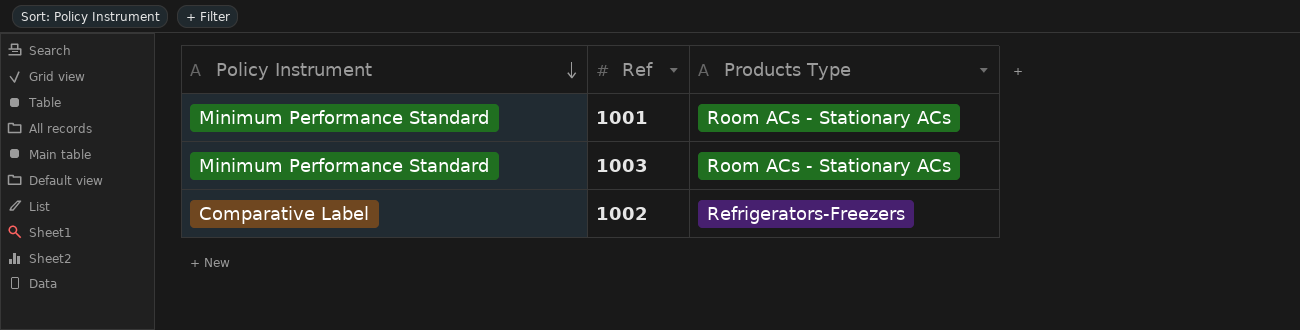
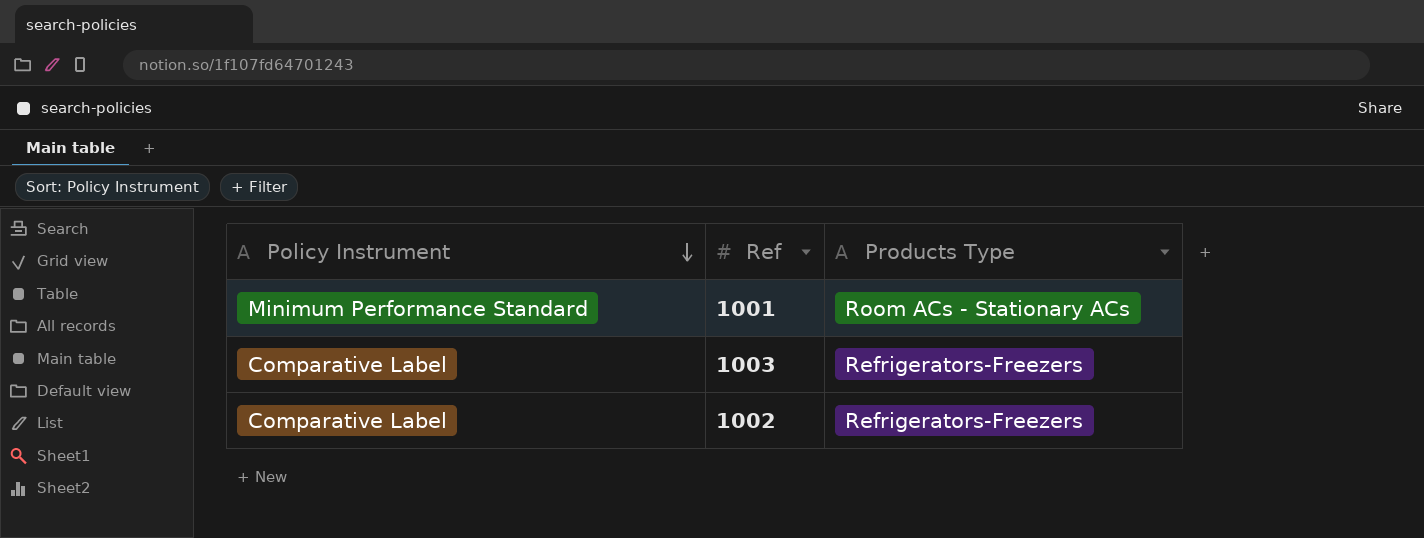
1003 | Policy Instrument: Minimum Performance Standard -> Comparative Label
1003 | Products Type: Room ACs - Stationary ACs -> Refrigerators-Freezers

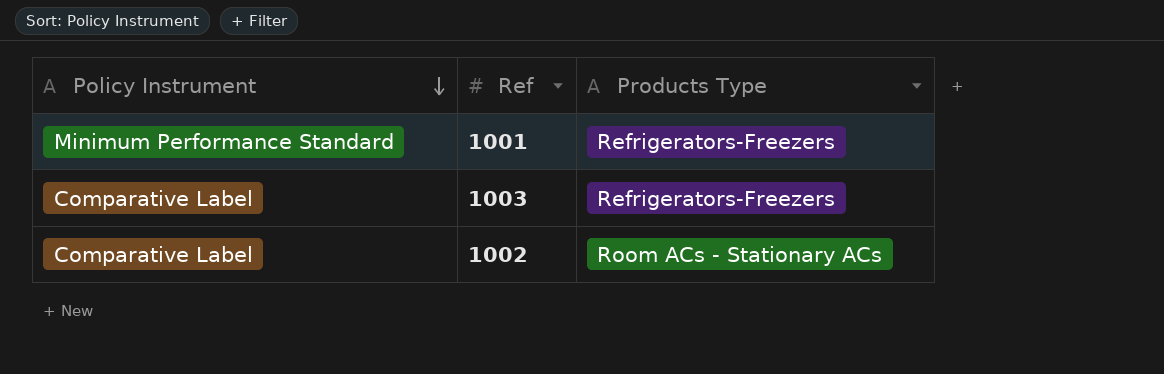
1001 | Products Type: Room ACs - Stationary ACs -> Refrigerators-Freezers
1002 | Products Type: Refrigerators-Freezers -> Room ACs - Stationary ACs

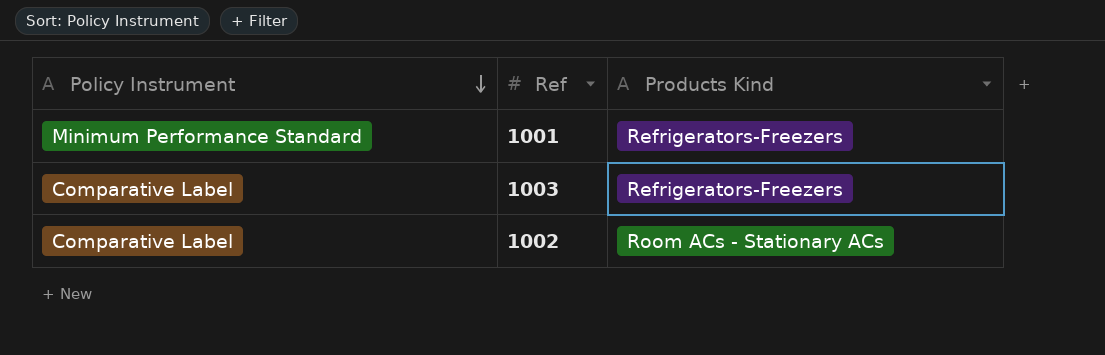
column name: Products Type -> Products Kind

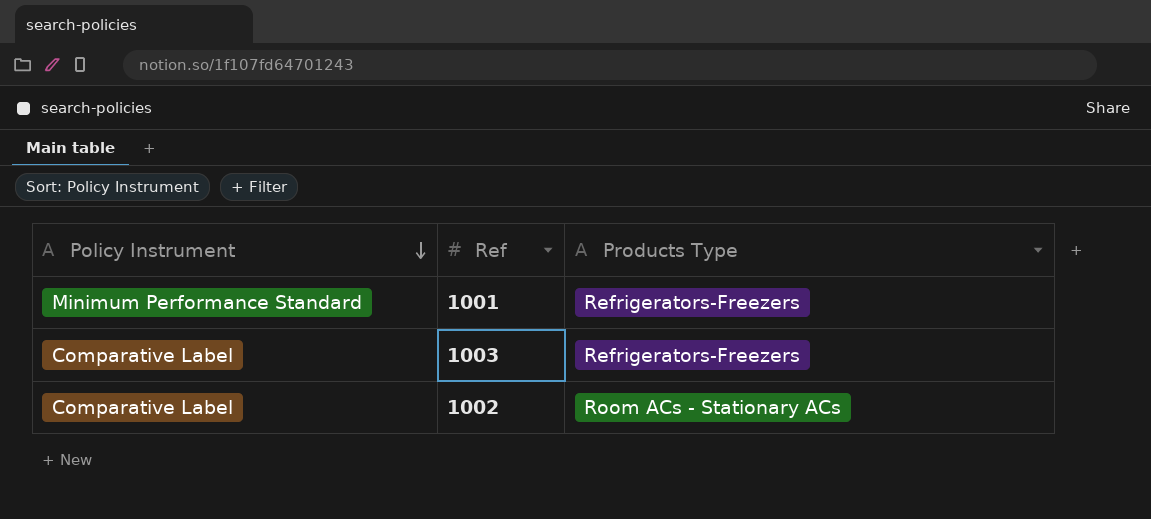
column name: Products Kind -> Products Type

